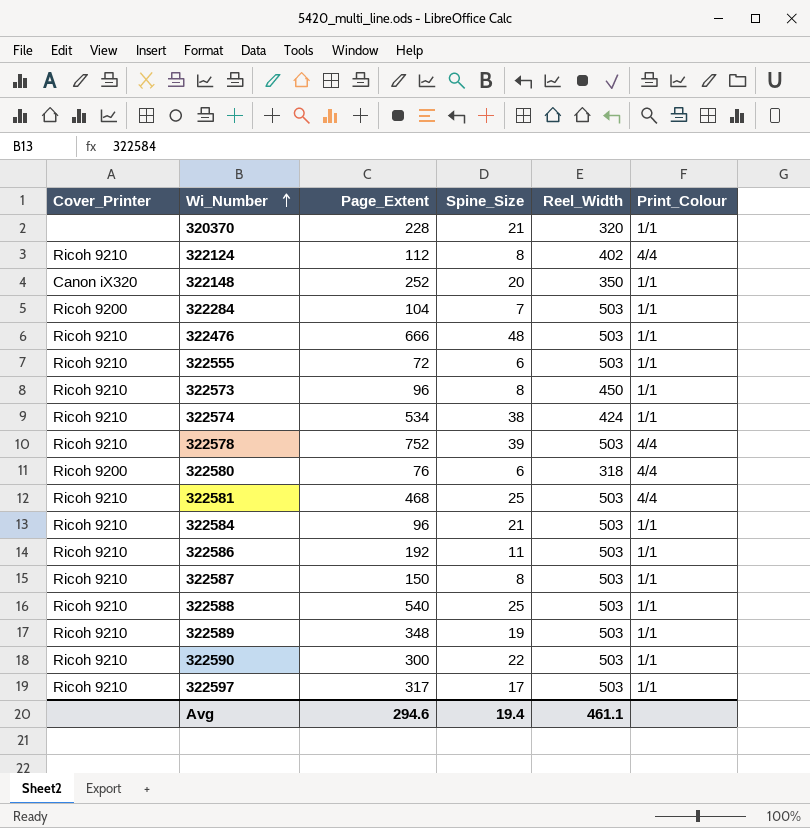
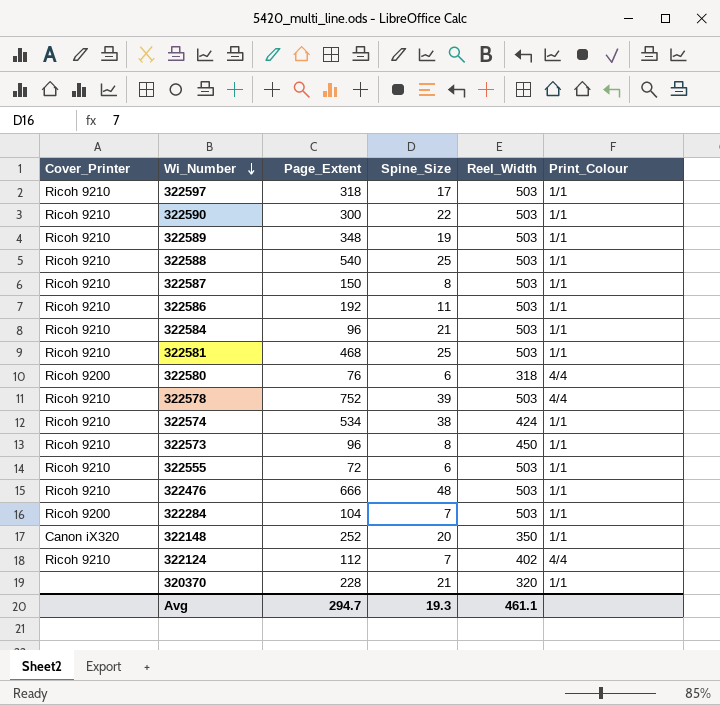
row order: Wi_Number ascending -> Wi_Number descending
322597 | Page_Extent: 317 -> 318
322581 | Print_Colour: 4/4 -> 1/1
322124 | Spine_Size: 8 -> 7
Avg | Page_Extent: 294.6 -> 294.7
Avg | Spine_Size: 19.4 -> 19.3

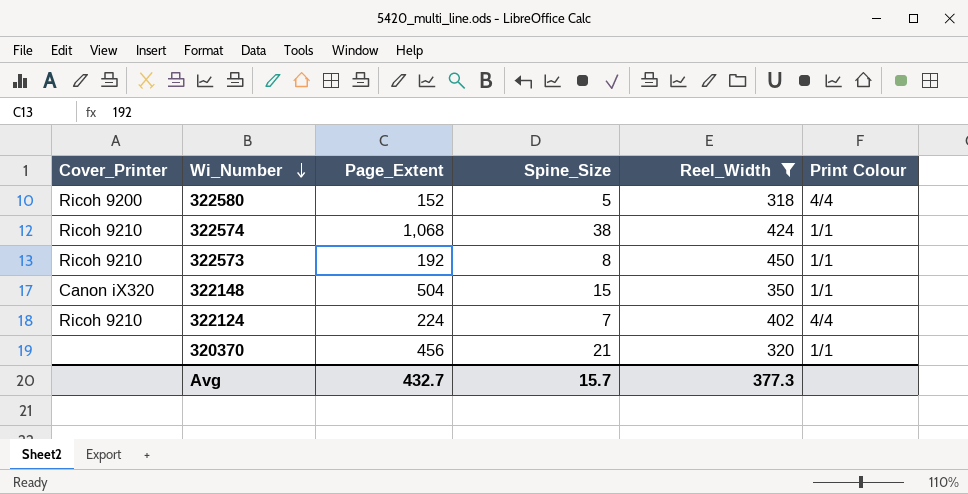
filter: none -> Reel_Width != 503
column name: Print_Colour -> Print Colour
322580 | Page_Extent: 76 -> 152
322580 | Spine_Size: 6 -> 5
322574 | Page_Extent: 534 -> 1,068
322573 | Page_Extent: 96 -> 192
322148 | Page_Extent: 252 -> 504
322148 | Spine_Size: 20 -> 15
322124 | Page_Extent: 112 -> 224
320370 | Page_Extent: 228 -> 456
Avg | Page_Extent: 294.7 -> 432.7
Avg | Spine_Size: 19.3 -> 15.7
Avg | Reel_Width: 461.1 -> 377.3

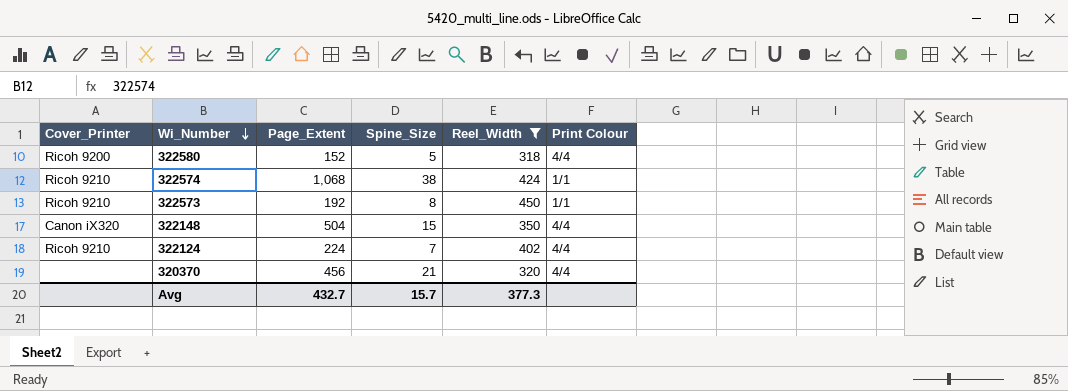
322148 | Print Colour: 1/1 -> 4/4
320370 | Print Colour: 1/1 -> 4/4

